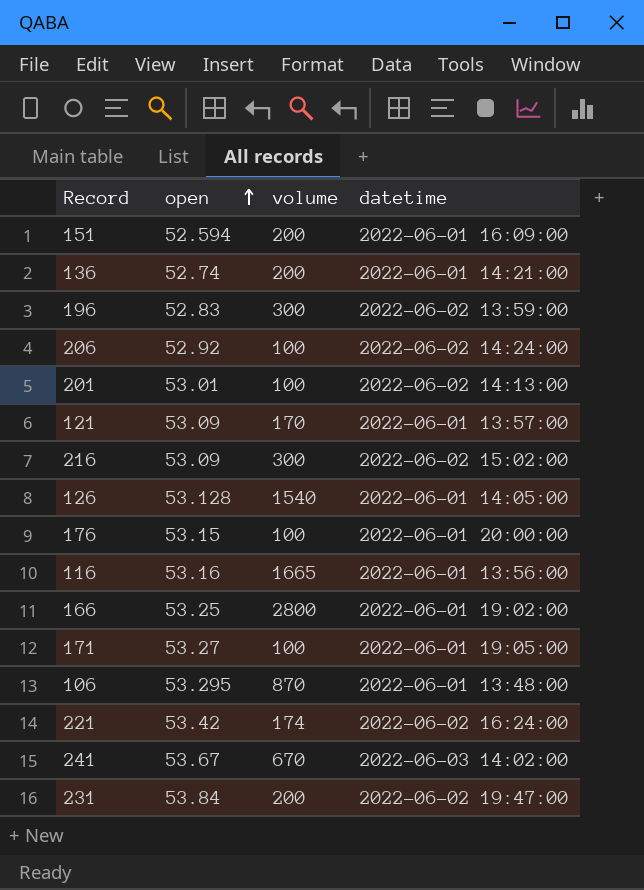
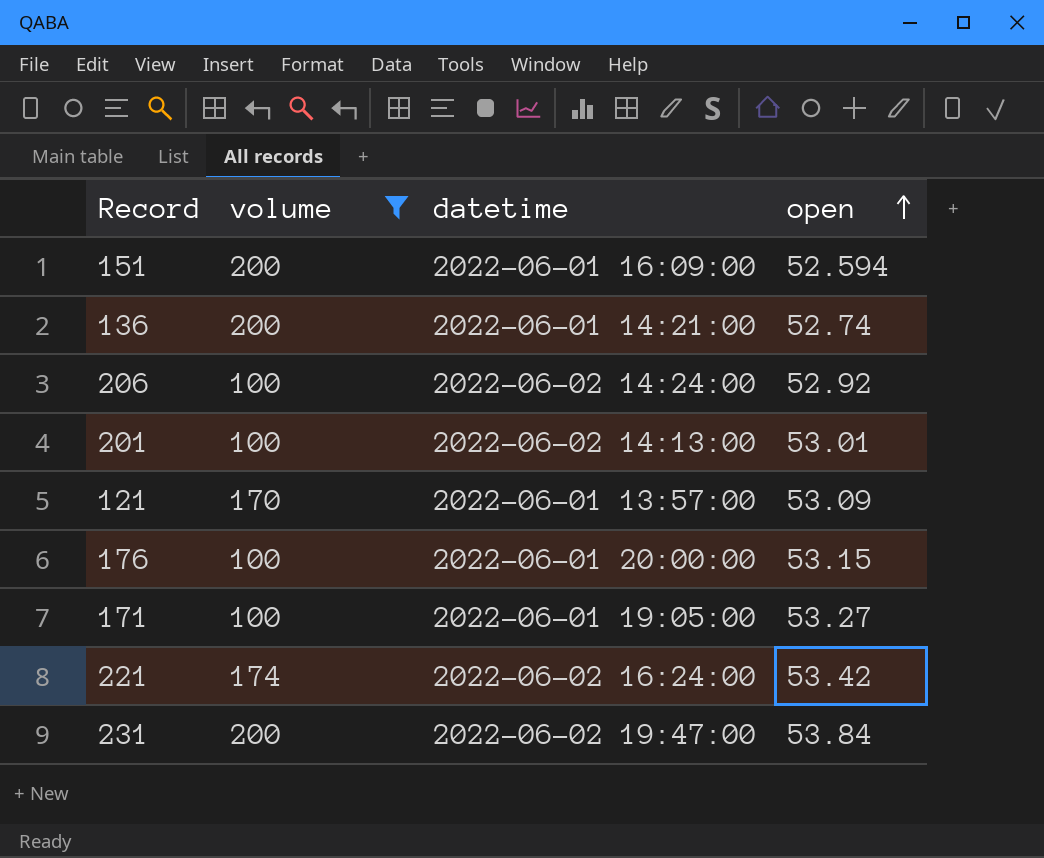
filter: none -> volume <= 200
column open | position: 2 -> 4

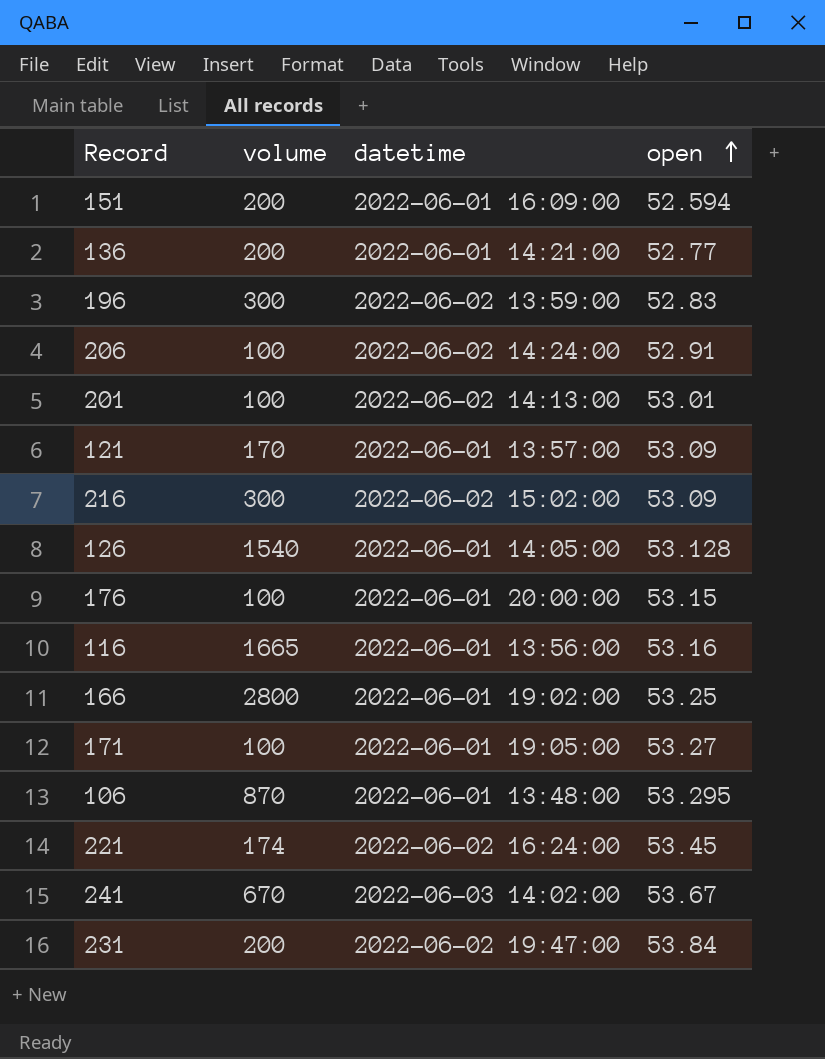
filter: volume <= 200 -> none
136 | open: 52.74 -> 52.77
206 | open: 52.92 -> 52.91
221 | open: 53.42 -> 53.45

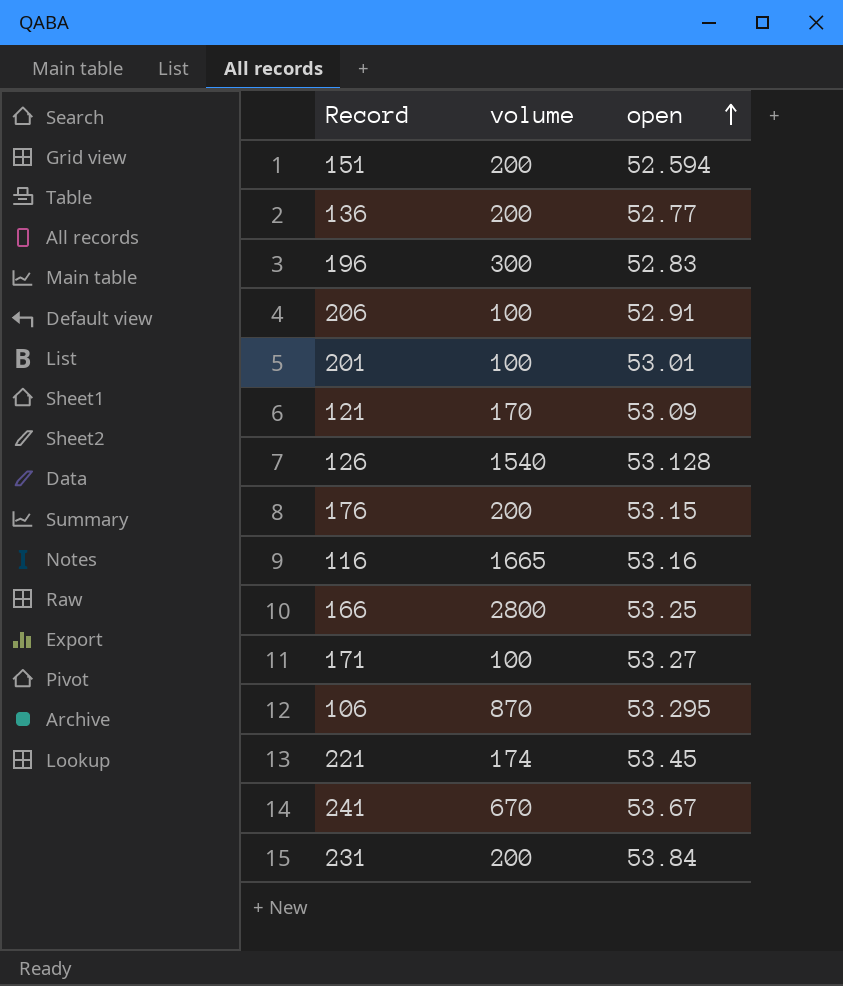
column datetime | position: 3 -> none
row 216: 300 | 2022-06-02 15:02:00 | 53.09 -> none
176 | volume: 100 -> 200

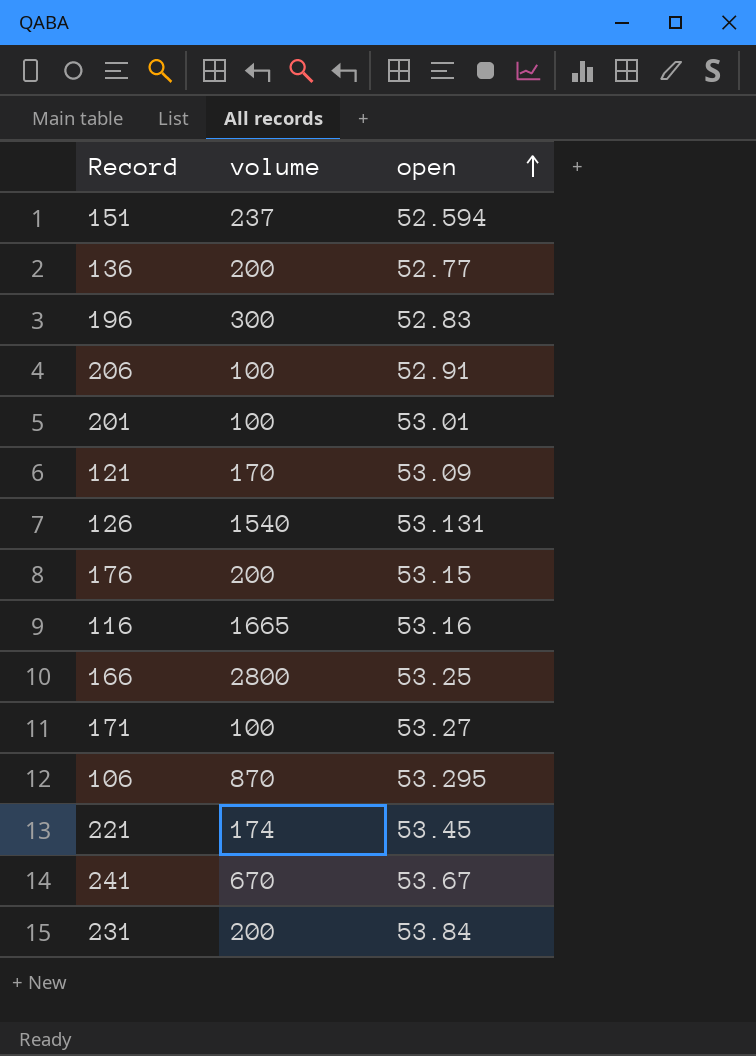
151 | volume: 200 -> 237
126 | open: 53.128 -> 53.131

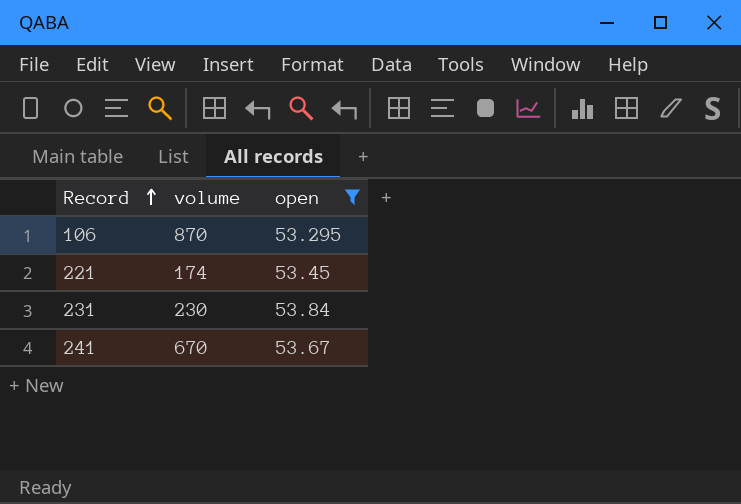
filter: none -> open >= 53.295
row order: open ascending -> Record ascending
231 | volume: 200 -> 230

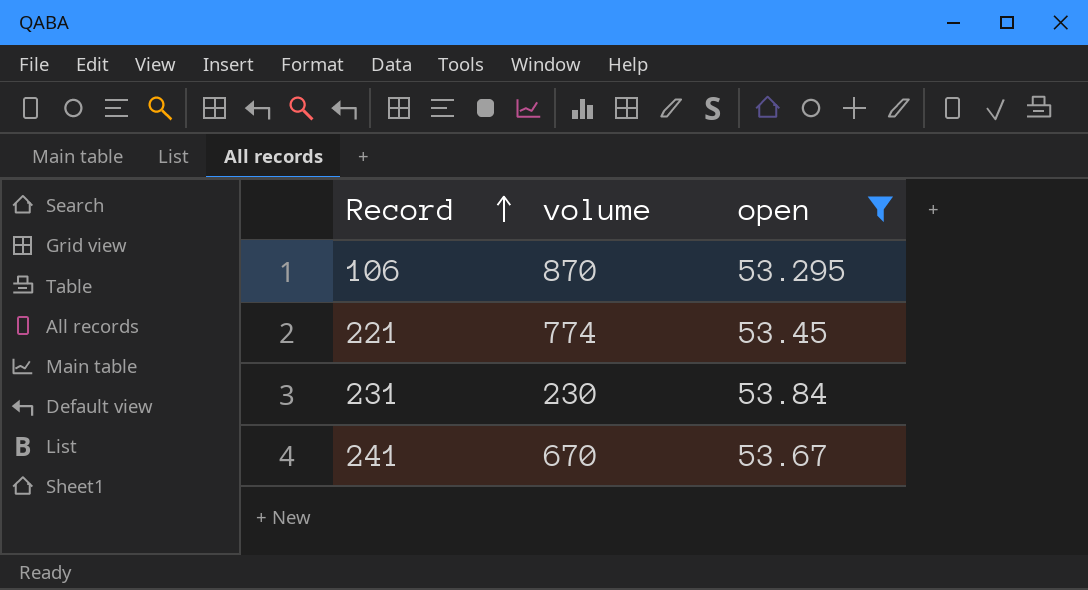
221 | volume: 174 -> 774

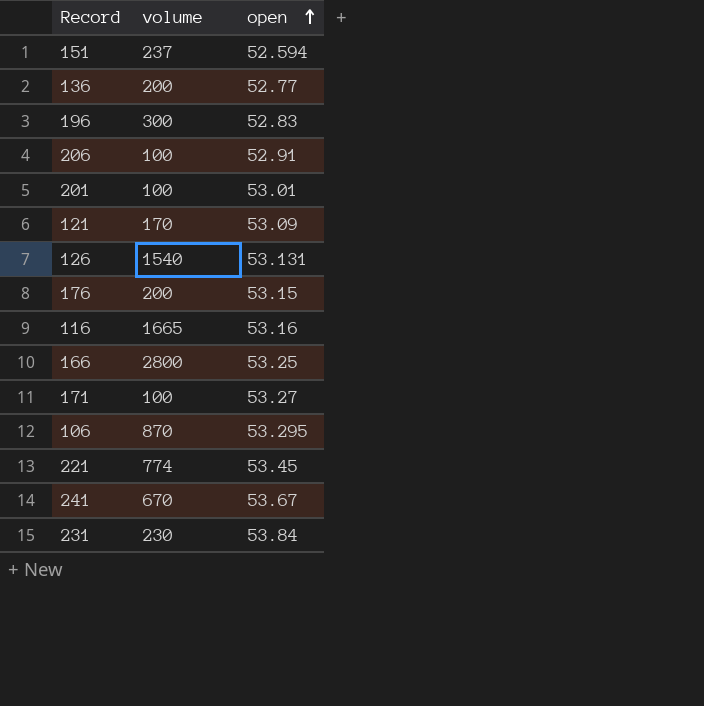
filter: open >= 53.295 -> none
row order: Record ascending -> open ascending

